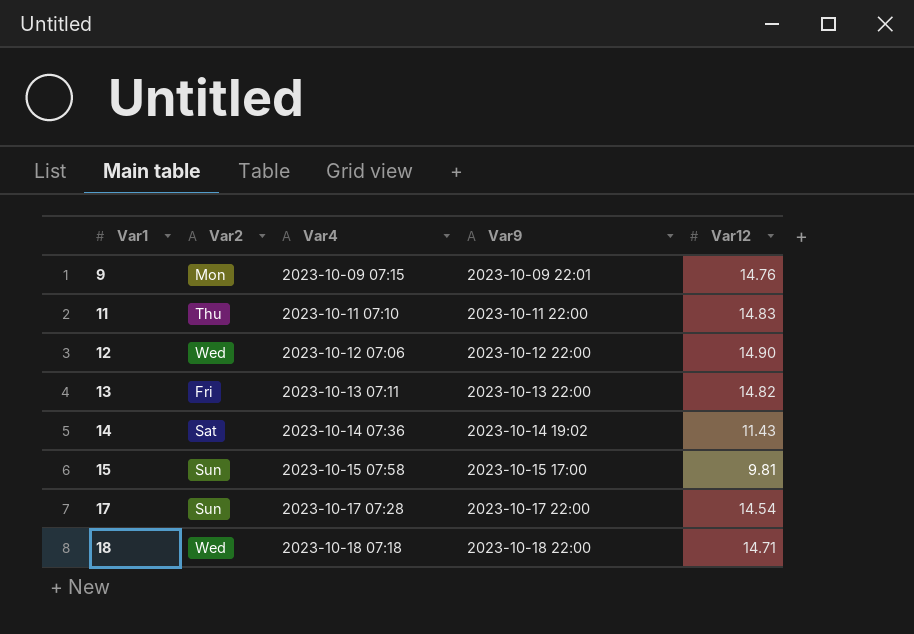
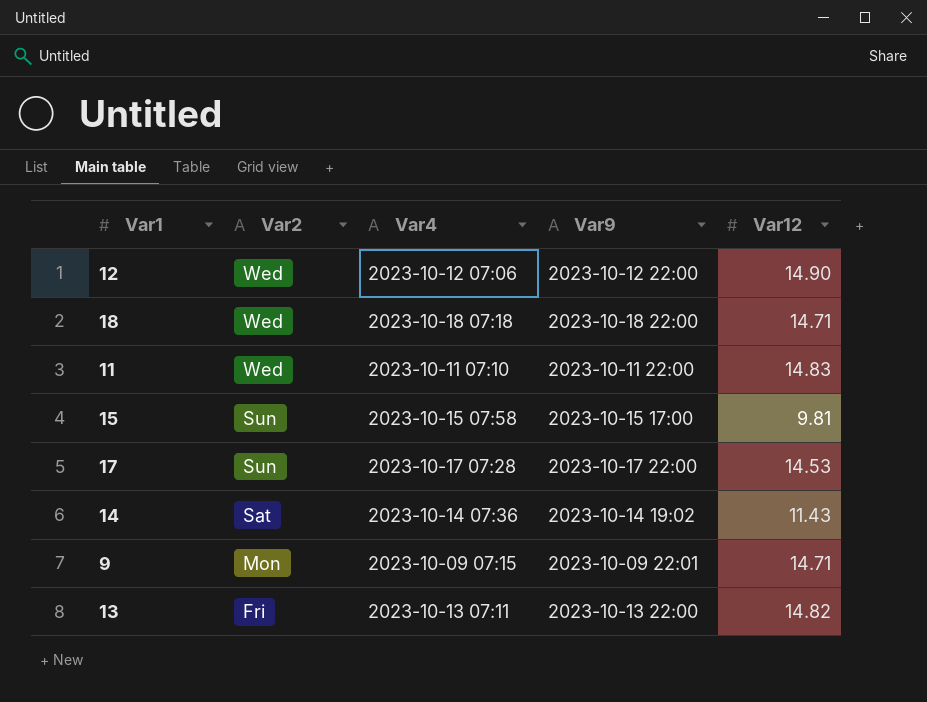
row order: Var1 ascending -> Var2 descending
11 | Var2: Thu -> Wed
17 | Var12: 14.54 -> 14.53
9 | Var12: 14.76 -> 14.71

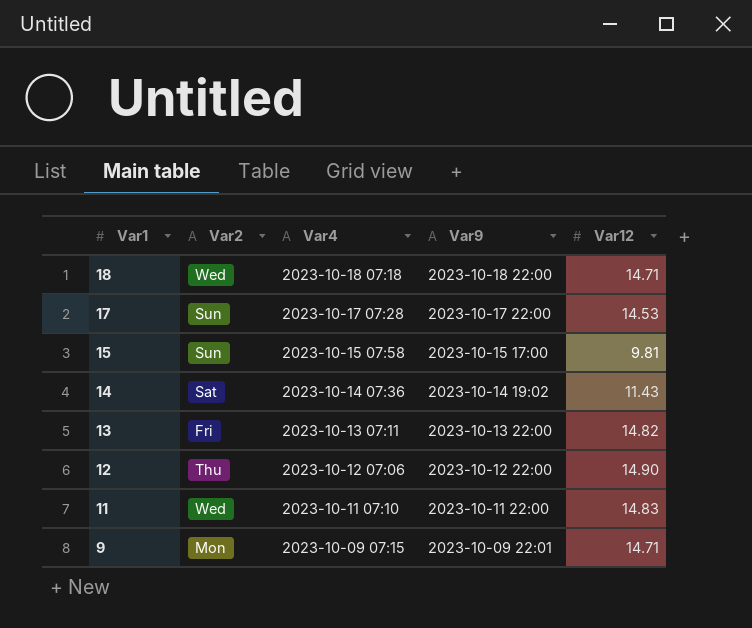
row order: Var2 descending -> Var1 descending
12 | Var2: Wed -> Thu

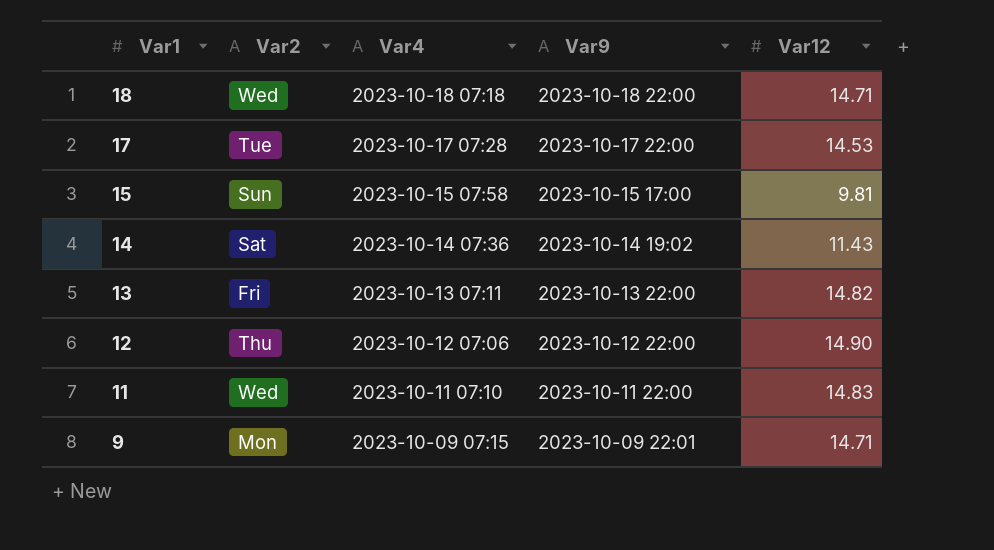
17 | Var2: Sun -> Tue

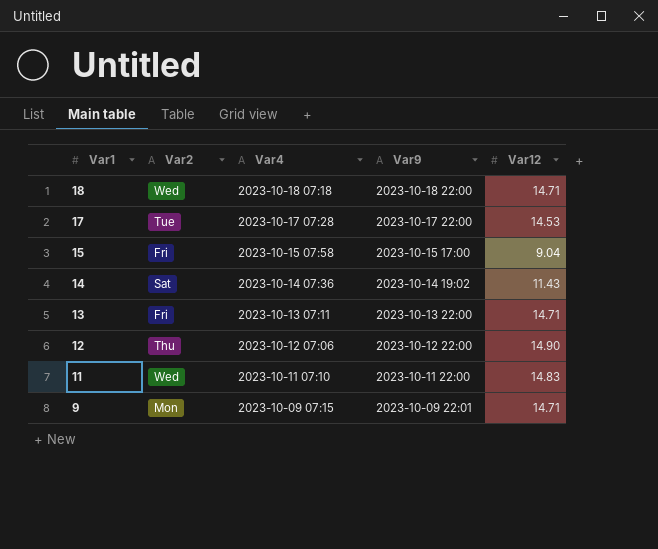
15 | Var2: Sun -> Fri
15 | Var12: 9.81 -> 9.04
13 | Var12: 14.82 -> 14.71

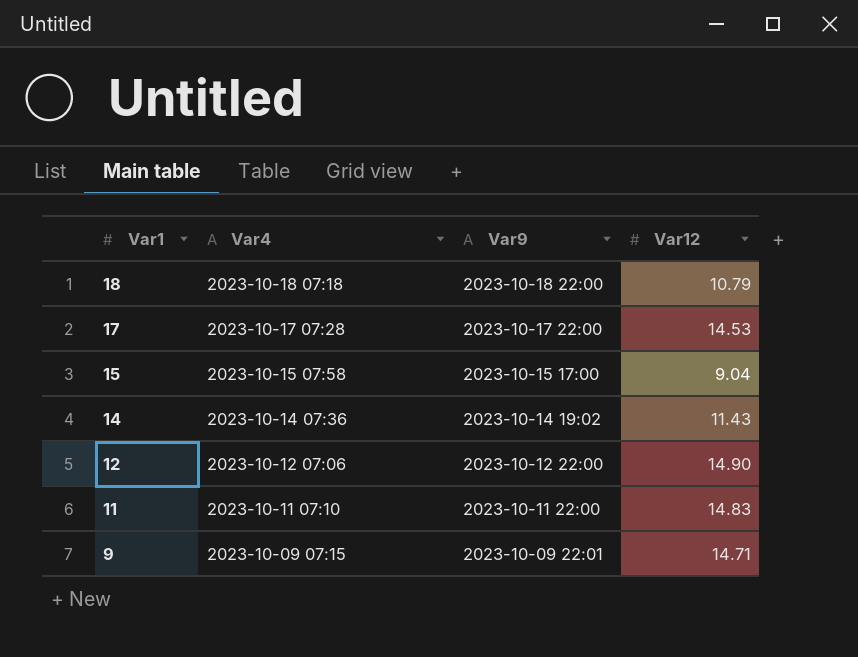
column Var2 | position: 2 -> none
row 13: Fri | 2023-10-13 07:11 | 2023-10-13 22:00 | 14.71 -> none
18 | Var12: 14.71 -> 10.79

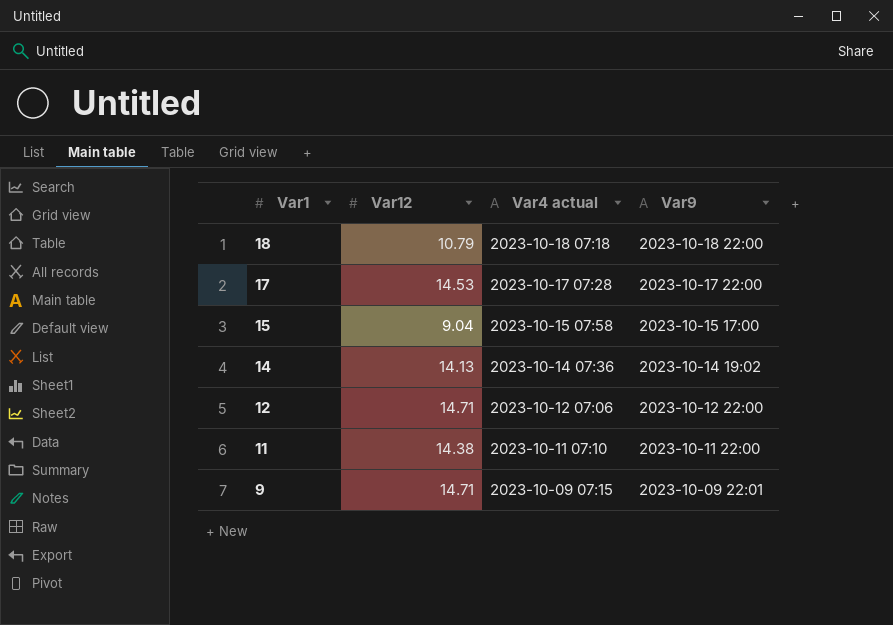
column Var12 | position: 4 -> 2
column name: Var4 -> Var4 actual
14 | Var12: 11.43 -> 14.13
12 | Var12: 14.90 -> 14.71
11 | Var12: 14.83 -> 14.38

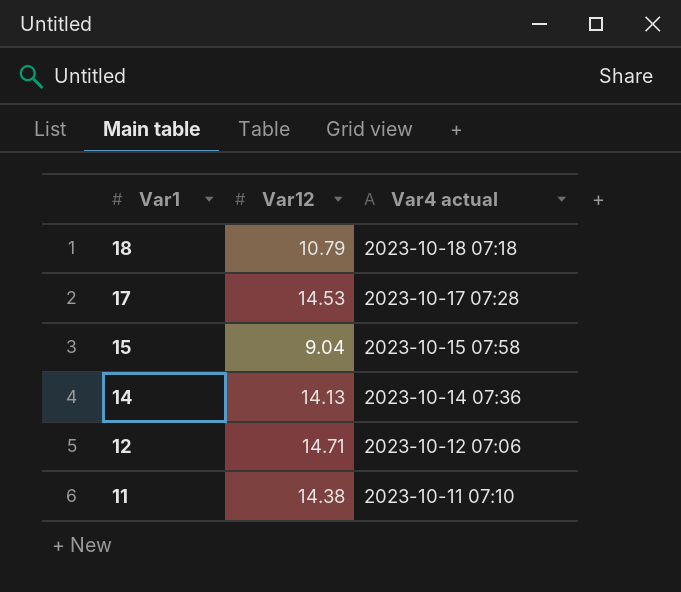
column Var9 | position: 4 -> none
row 9: 14.71 | 2023-10-09 07:15 | 2023-10-09 22:01 -> none

